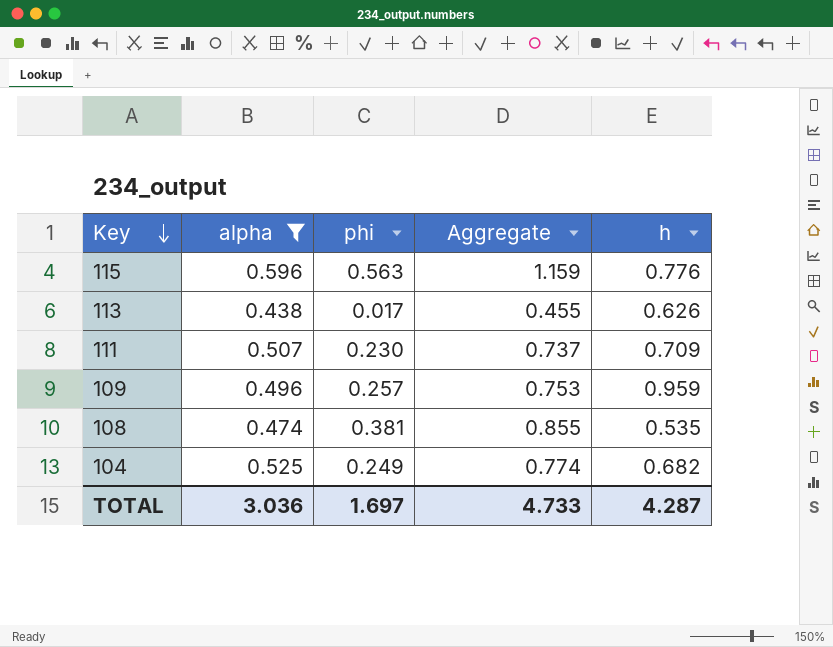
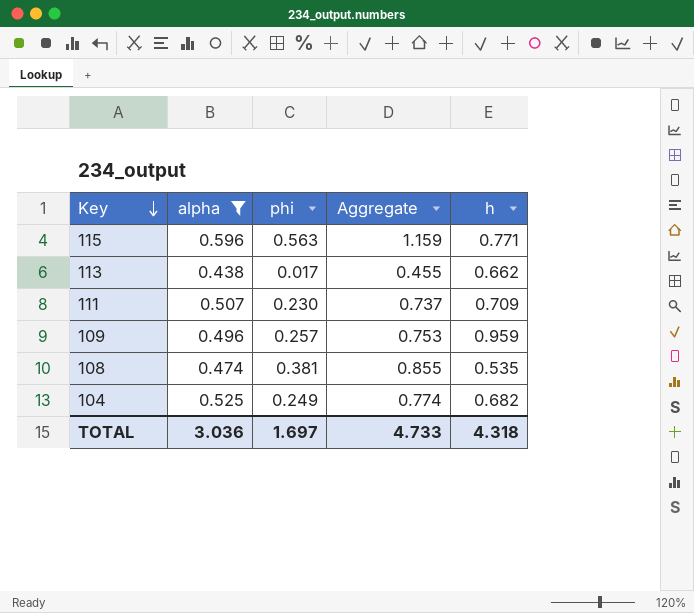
115 | h: 0.776 -> 0.771
113 | h: 0.626 -> 0.662
TOTAL | h: 4.287 -> 4.318

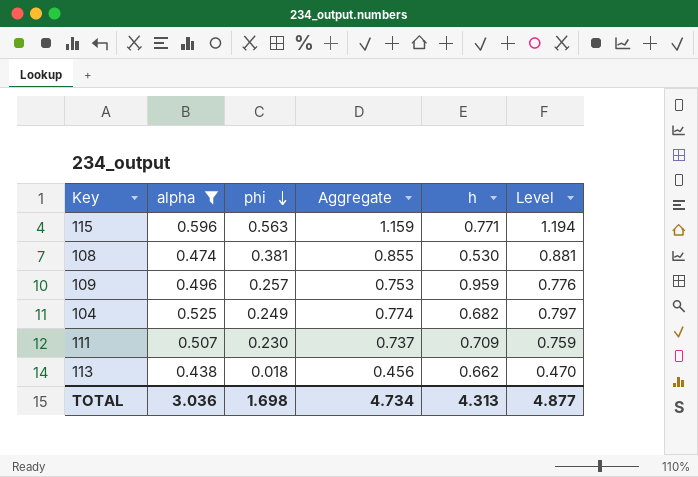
row order: Key descending -> phi descending
column Level | formula: none -> [Aggregate] * 1.03
108 | h: 0.535 -> 0.530
113 | phi: 0.017 -> 0.018
113 | Aggregate: 0.455 -> 0.456
TOTAL | phi: 1.697 -> 1.698
TOTAL | Aggregate: 4.733 -> 4.734
TOTAL | h: 4.318 -> 4.313

